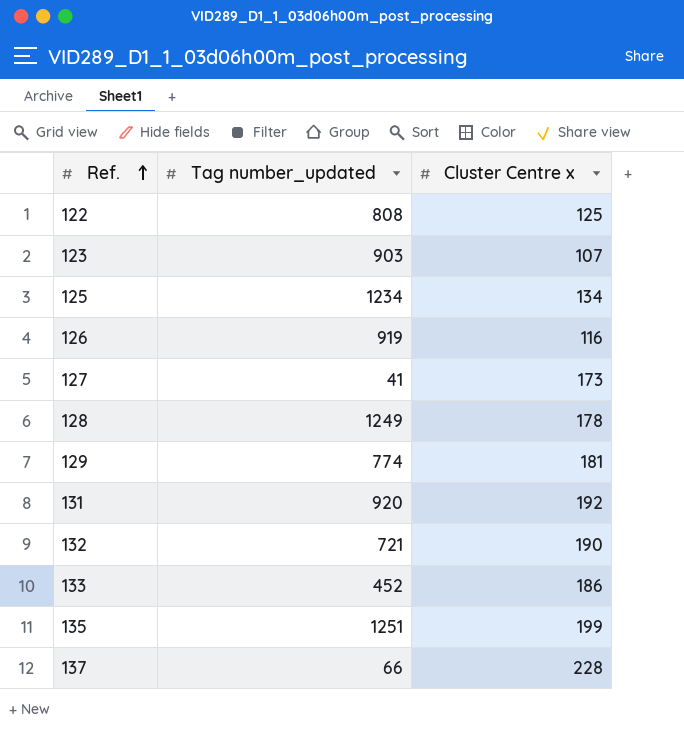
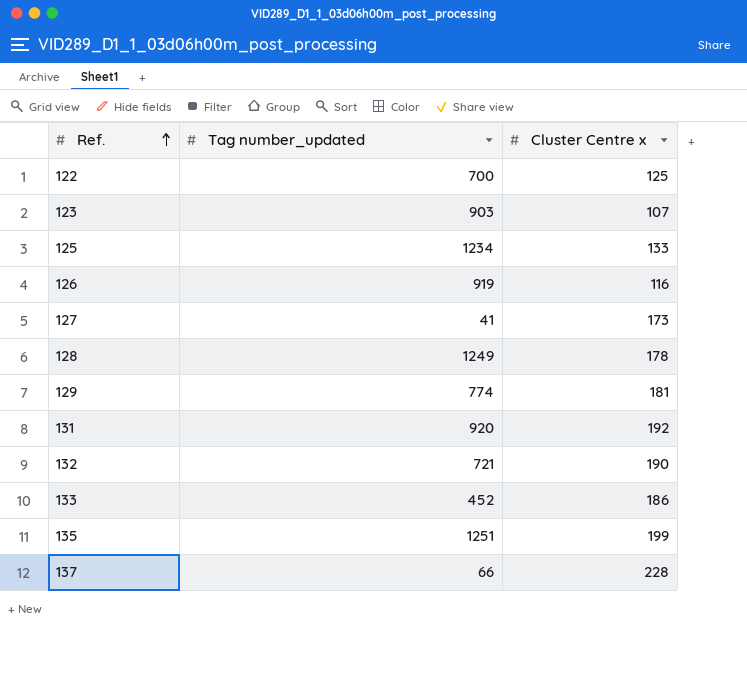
122 | Tag number_updated: 808 -> 700
125 | Cluster Centre x: 134 -> 133

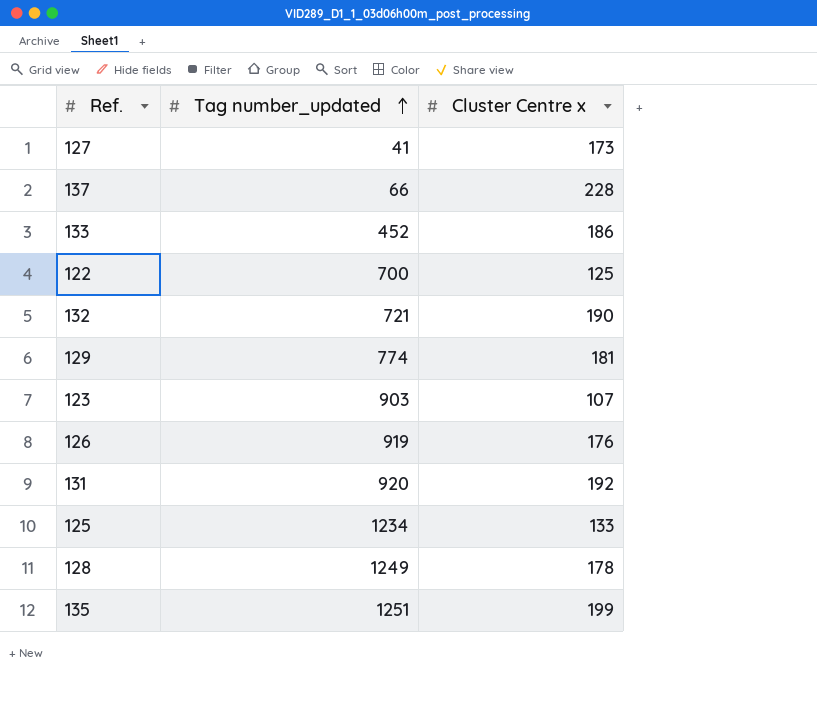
row order: Ref. ascending -> Tag number_updated ascending
126 | Cluster Centre x: 116 -> 176

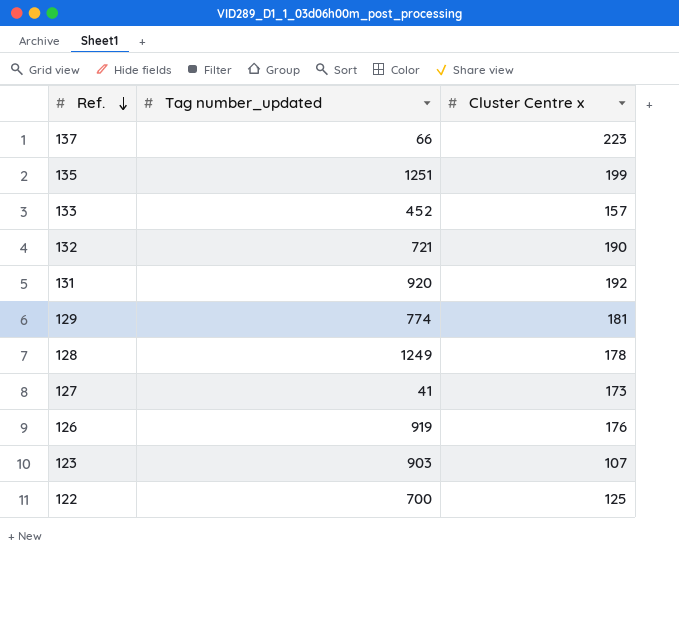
row order: Tag number_updated ascending -> Ref. descending
row 125: 1234 | 133 -> none
137 | Cluster Centre x: 228 -> 223
133 | Cluster Centre x: 186 -> 157

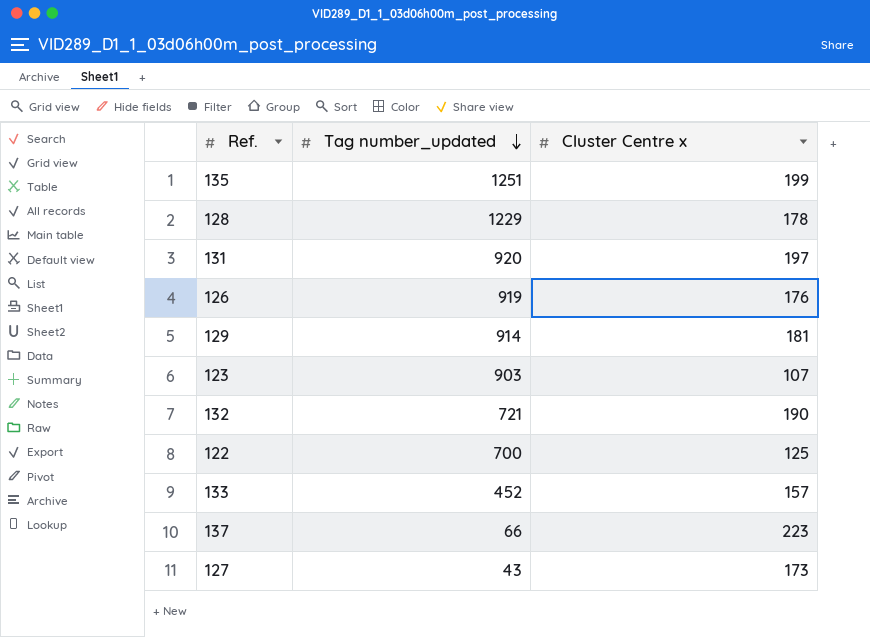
row order: Ref. descending -> Tag number_updated descending
128 | Tag number_updated: 1249 -> 1229
131 | Cluster Centre x: 192 -> 197
129 | Tag number_updated: 774 -> 914
127 | Tag number_updated: 41 -> 43

